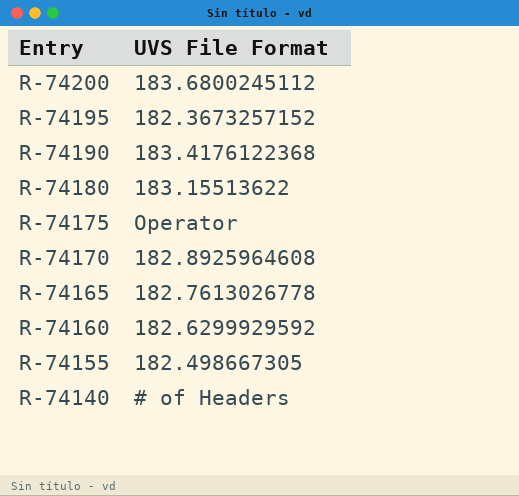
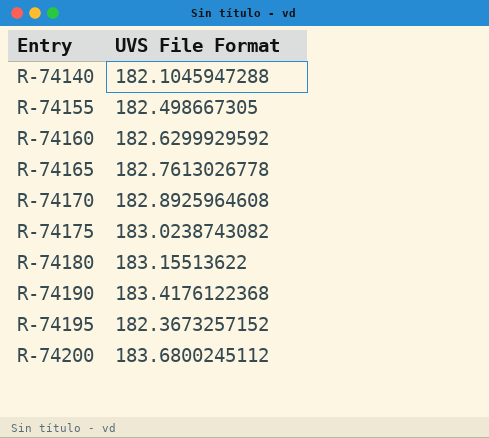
row order: Entry descending -> Entry ascending
R-74140 | UVS File Format: # of Headers -> 182.1045947288
R-74175 | UVS File Format: Operator -> 183.0238743082

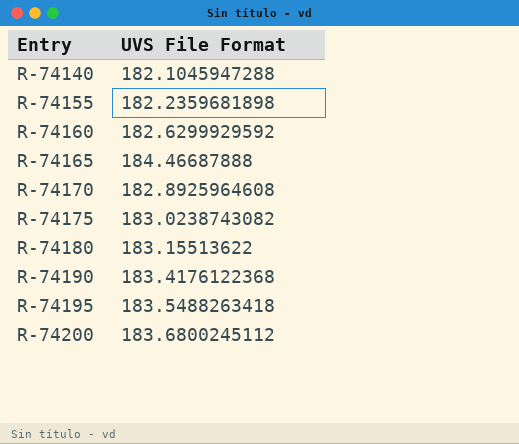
R-74155 | UVS File Format: 182.498667305 -> 182.2359681898
R-74165 | UVS File Format: 182.7613026778 -> 184.46687888
R-74195 | UVS File Format: 182.3673257152 -> 183.5488263418

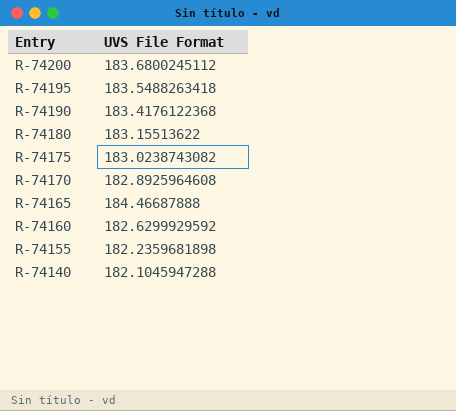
row order: Entry ascending -> Entry descending

